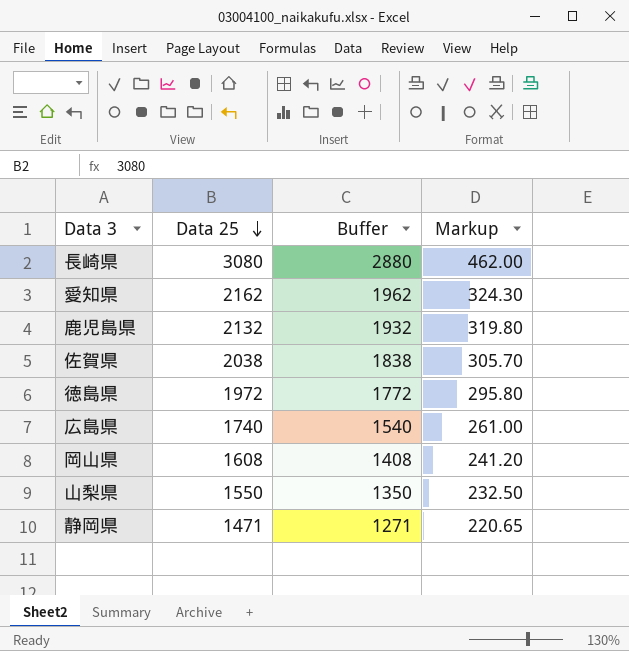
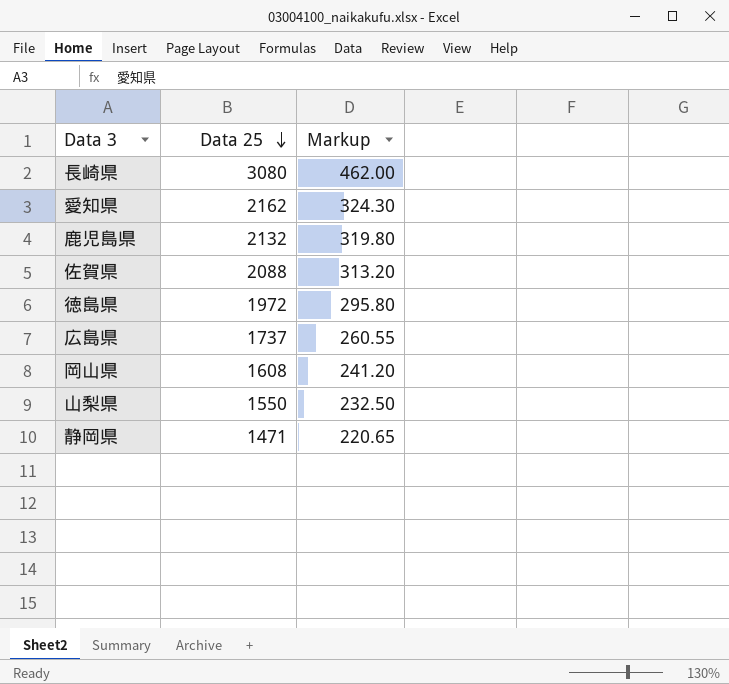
column Buffer | formula: [Data 25] - 200 -> none
佐賀県 | Data 25: 2038 -> 2088
佐賀県 | Markup: 305.70 -> 313.20
広島県 | Data 25: 1740 -> 1737
広島県 | Markup: 261.00 -> 260.55

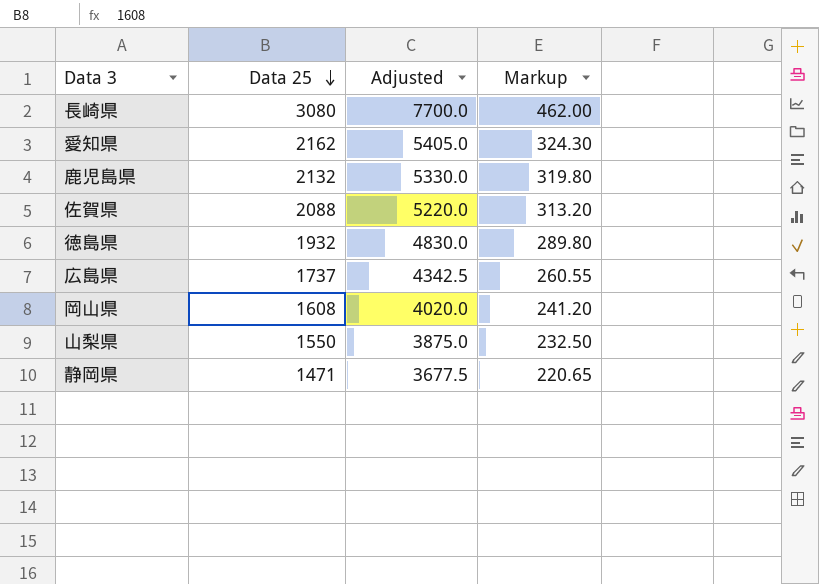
column Adjusted | formula: none -> [Data 25] * 2.5
徳島県 | Data 25: 1972 -> 1932
徳島県 | Markup: 295.80 -> 289.80

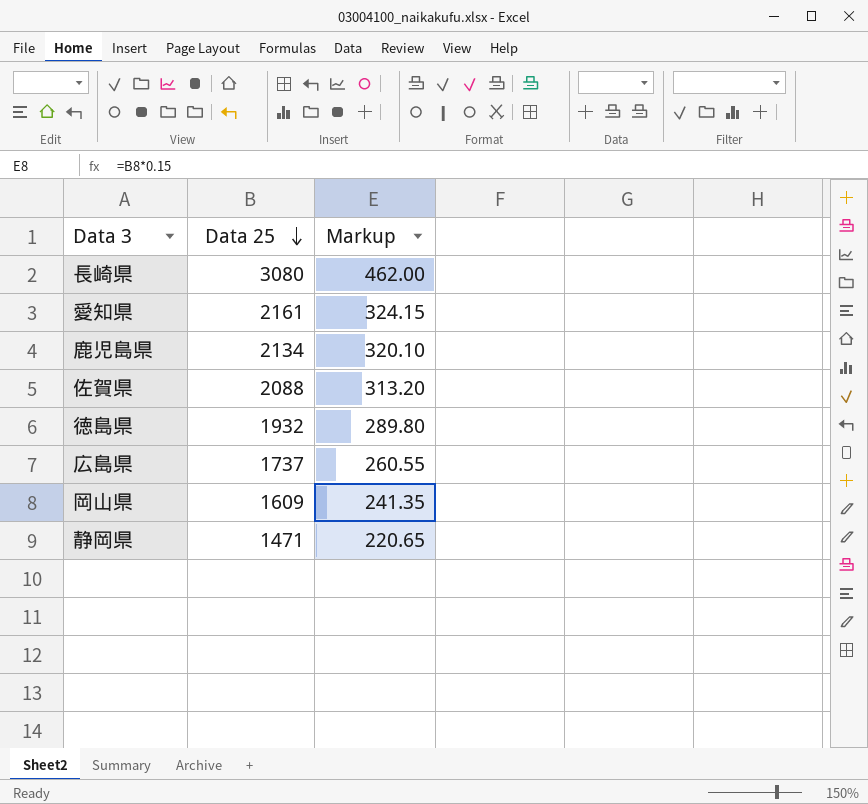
column Adjusted | formula: [Data 25] * 2.5 -> none
row 山梨県: 1550 | 3875.0 | 232.50 -> none
愛知県 | Data 25: 2162 -> 2161
愛知県 | Markup: 324.30 -> 324.15
鹿児島県 | Data 25: 2132 -> 2134
鹿児島県 | Markup: 319.80 -> 320.10
岡山県 | Data 25: 1608 -> 1609
岡山県 | Markup: 241.20 -> 241.35

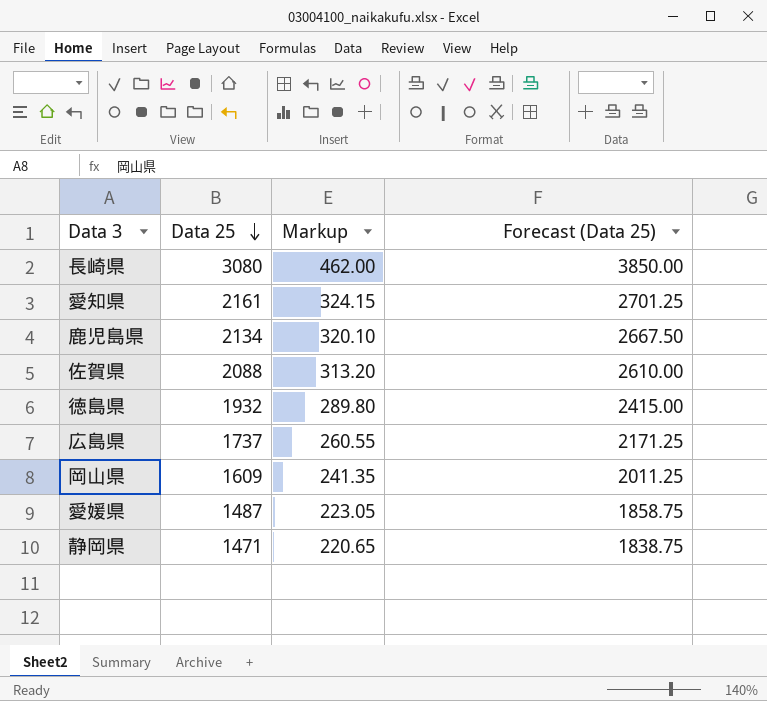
column Forecast (Data 25) | formula: none -> [Data 25] * 1.25
row 愛媛県: none -> 1487 | 223.05 | 1858.75

